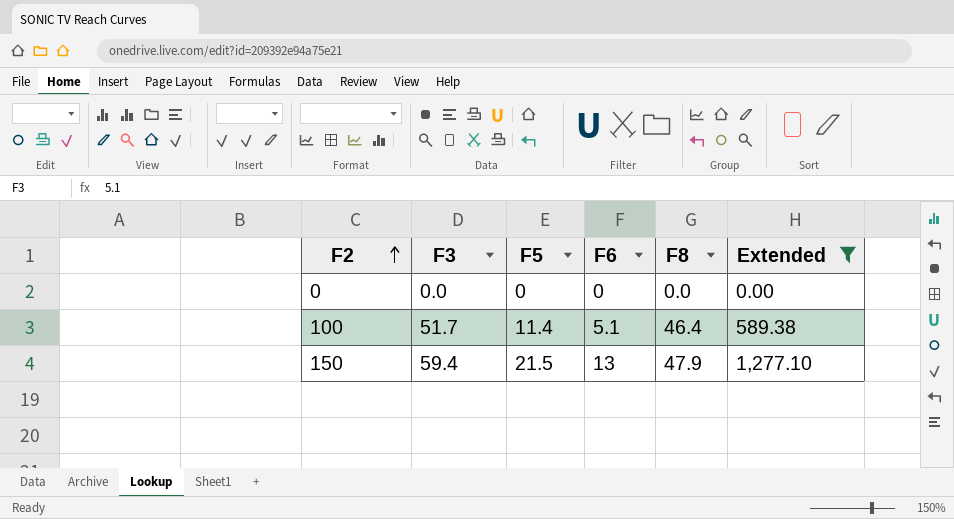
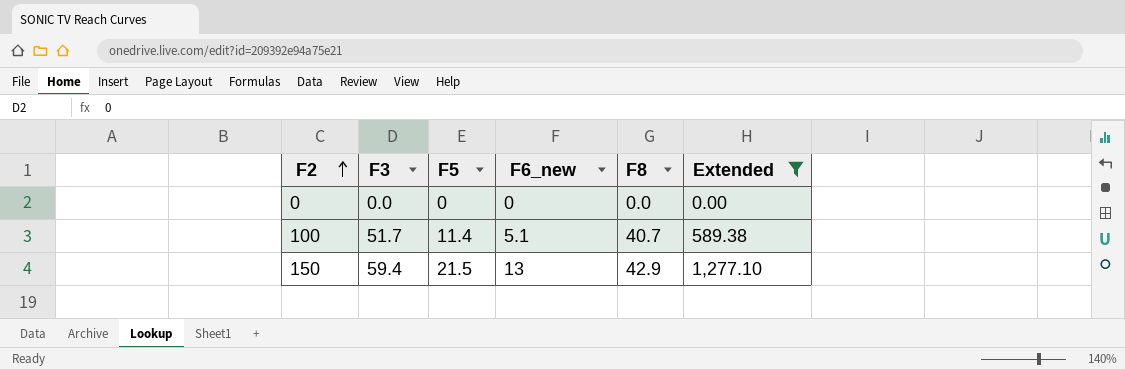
column name: F6 -> F6_new
100 | F8: 46.4 -> 40.7
150 | F8: 47.9 -> 42.9

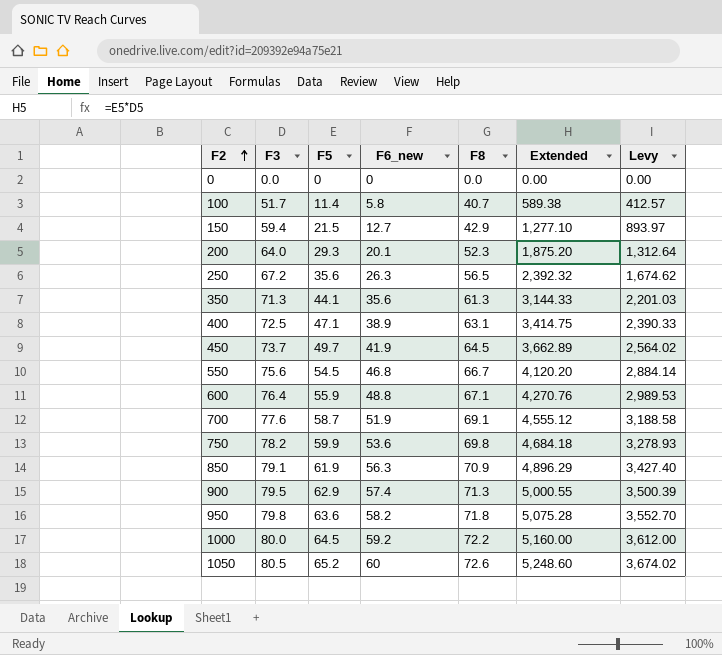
filter: Extended <= 1,277.10 -> none
column Levy | formula: none -> [Extended] * 0.7
100 | F6_new: 5.1 -> 5.8
150 | F6_new: 13 -> 12.7

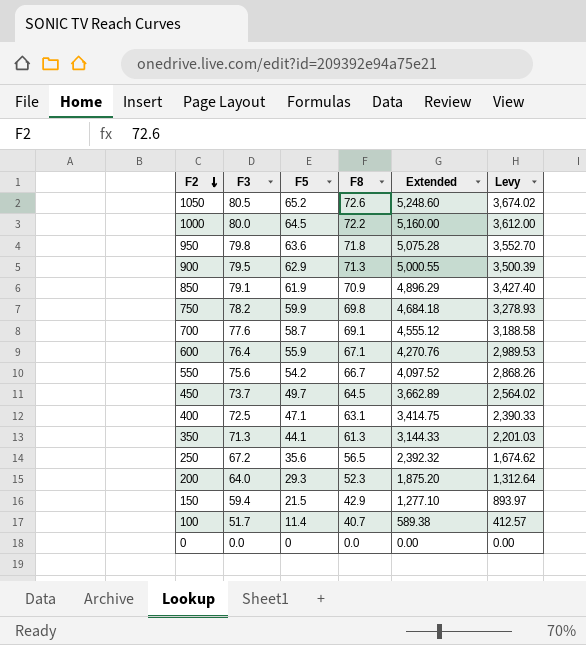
row order: F2 ascending -> F2 descending
column F6_new | position: 4 -> none
550 | F5: 54.5 -> 54.2
550 | Extended: 4,120.20 -> 4,097.52
550 | Levy: 2,884.14 -> 2,868.26

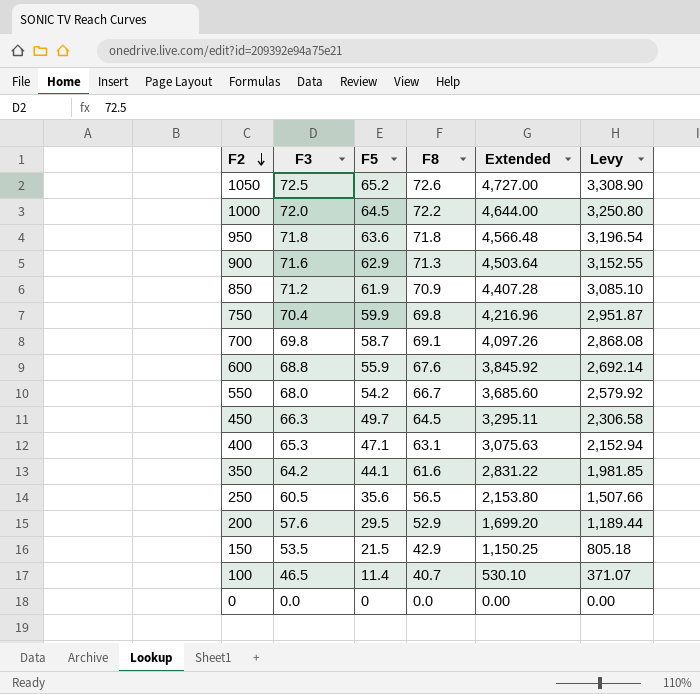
1050 | F3: 80.5 -> 72.5
1050 | Extended: 5,248.60 -> 4,727.00
1050 | Levy: 3,674.02 -> 3,308.90
1000 | F3: 80.0 -> 72.0
1000 | Extended: 5,160.00 -> 4,644.00
1000 | Levy: 3,612.00 -> 3,250.80
950 | F3: 79.8 -> 71.8
950 | Extended: 5,075.28 -> 4,566.48
950 | Levy: 3,552.70 -> 3,196.54
900 | F3: 79.5 -> 71.6
900 | Extended: 5,000.55 -> 4,503.64
900 | Levy: 3,500.39 -> 3,152.55
850 | F3: 79.1 -> 71.2
850 | Extended: 4,896.29 -> 4,407.28
850 | Levy: 3,427.40 -> 3,085.10
750 | F3: 78.2 -> 70.4
750 | Extended: 4,684.18 -> 4,216.96
750 | Levy: 3,278.93 -> 2,951.87
700 | F3: 77.6 -> 69.8
700 | Extended: 4,555.12 -> 4,097.26
700 | Levy: 3,188.58 -> 2,868.08
600 | F3: 76.4 -> 68.8
600 | F8: 67.1 -> 67.6
600 | Extended: 4,270.76 -> 3,845.92
600 | Levy: 2,989.53 -> 2,692.14
550 | F3: 75.6 -> 68.0
550 | Extended: 4,097.52 -> 3,685.60
550 | Levy: 2,868.26 -> 2,579.92
450 | F3: 73.7 -> 66.3
450 | Extended: 3,662.89 -> 3,295.11
450 | Levy: 2,564.02 -> 2,306.58
400 | F3: 72.5 -> 65.3
400 | Extended: 3,414.75 -> 3,075.63
400 | Levy: 2,390.33 -> 2,152.94
350 | F3: 71.3 -> 64.2
350 | F8: 61.3 -> 61.6
350 | Extended: 3,144.33 -> 2,831.22
350 | Levy: 2,201.03 -> 1,981.85
250 | F3: 67.2 -> 60.5
250 | Extended: 2,392.32 -> 2,153.80
250 | Levy: 1,674.62 -> 1,507.66
200 | F3: 64.0 -> 57.6
200 | F5: 29.3 -> 29.5
200 | F8: 52.3 -> 52.9
200 | Extended: 1,875.20 -> 1,699.20
200 | Levy: 1,312.64 -> 1,189.44
150 | F3: 59.4 -> 53.5
150 | Extended: 1,277.10 -> 1,150.25
150 | Levy: 893.97 -> 805.18
100 | F3: 51.7 -> 46.5
100 | Extended: 589.38 -> 530.10
100 | Levy: 412.57 -> 371.07

